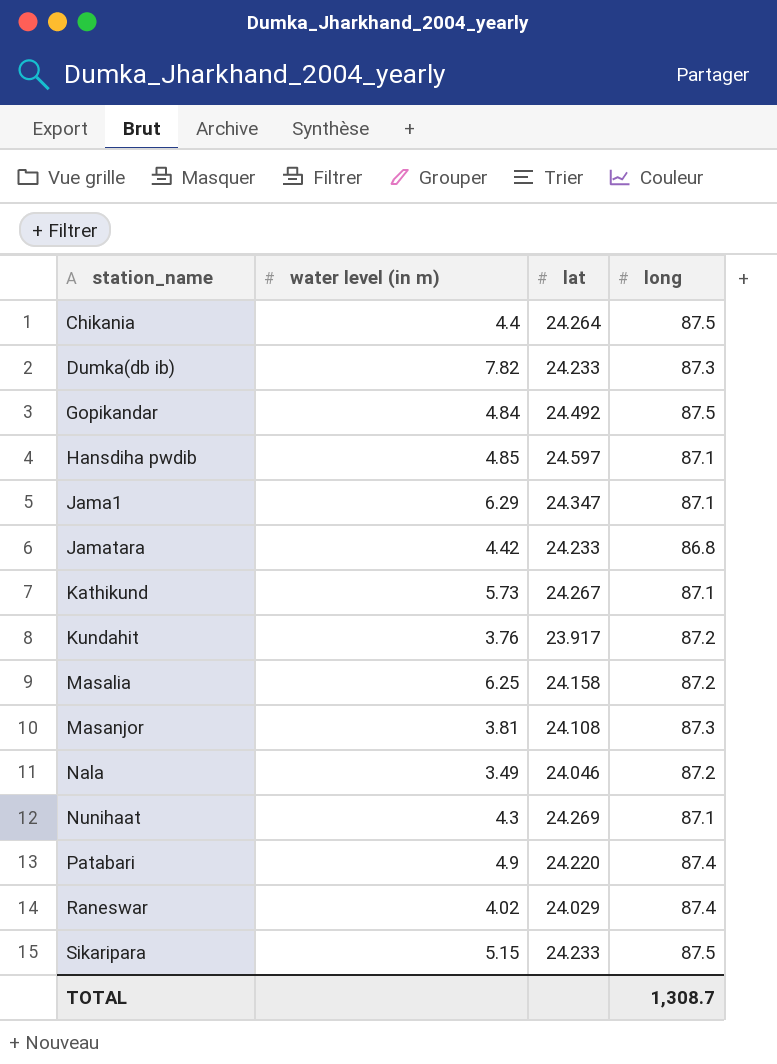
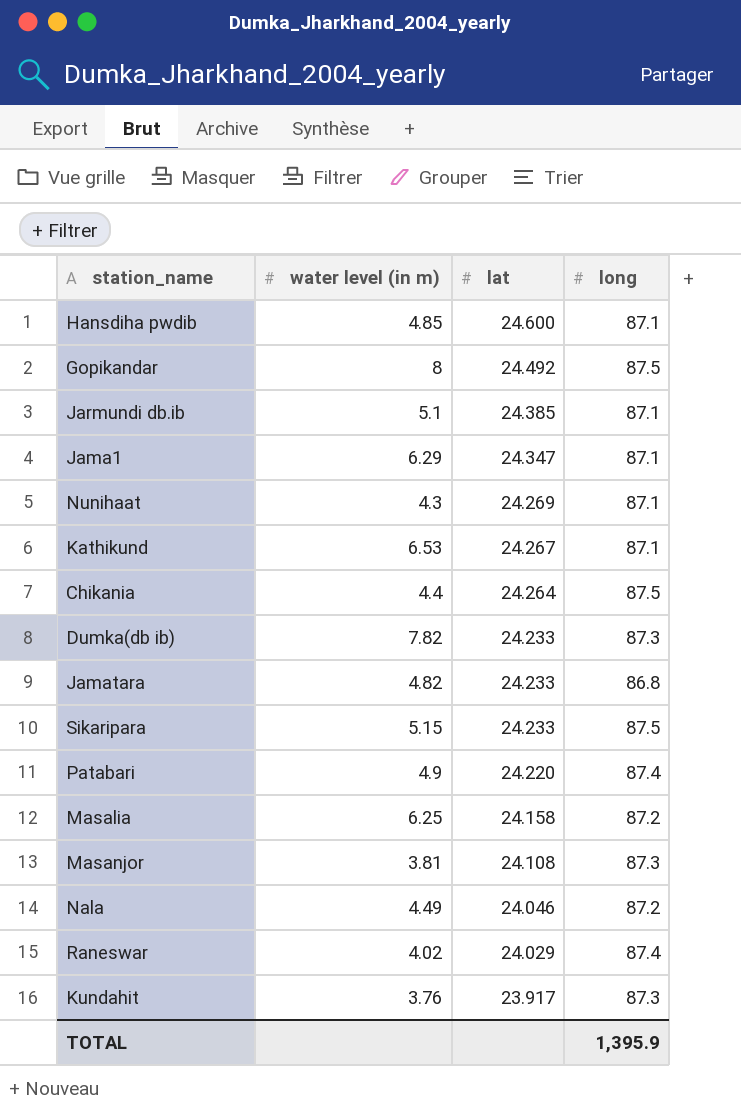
row order: station_name ascending -> lat descending
Hansdiha pwdib | lat: 24.597 -> 24.600
Gopikandar | water level (in m): 4.84 -> 8
row Jarmundi db.ib: none -> 5.1 | 24.385 | 87.1
Kathikund | water level (in m): 5.73 -> 6.53
Jamatara | water level (in m): 4.42 -> 4.82
Nala | water level (in m): 3.49 -> 4.49
Kundahit | long: 87.2 -> 87.3
TOTAL | long: 1,308.7 -> 1,395.9

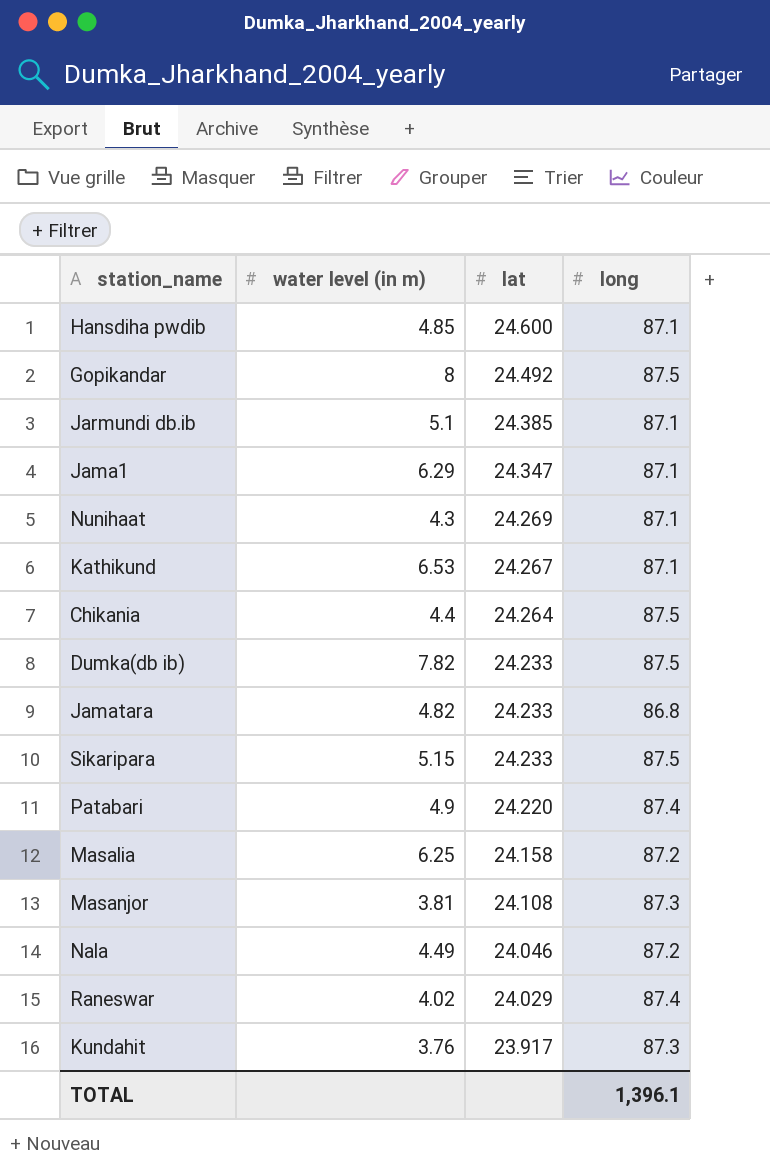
Dumka(db ib) | long: 87.3 -> 87.5
TOTAL | long: 1,395.9 -> 1,396.1

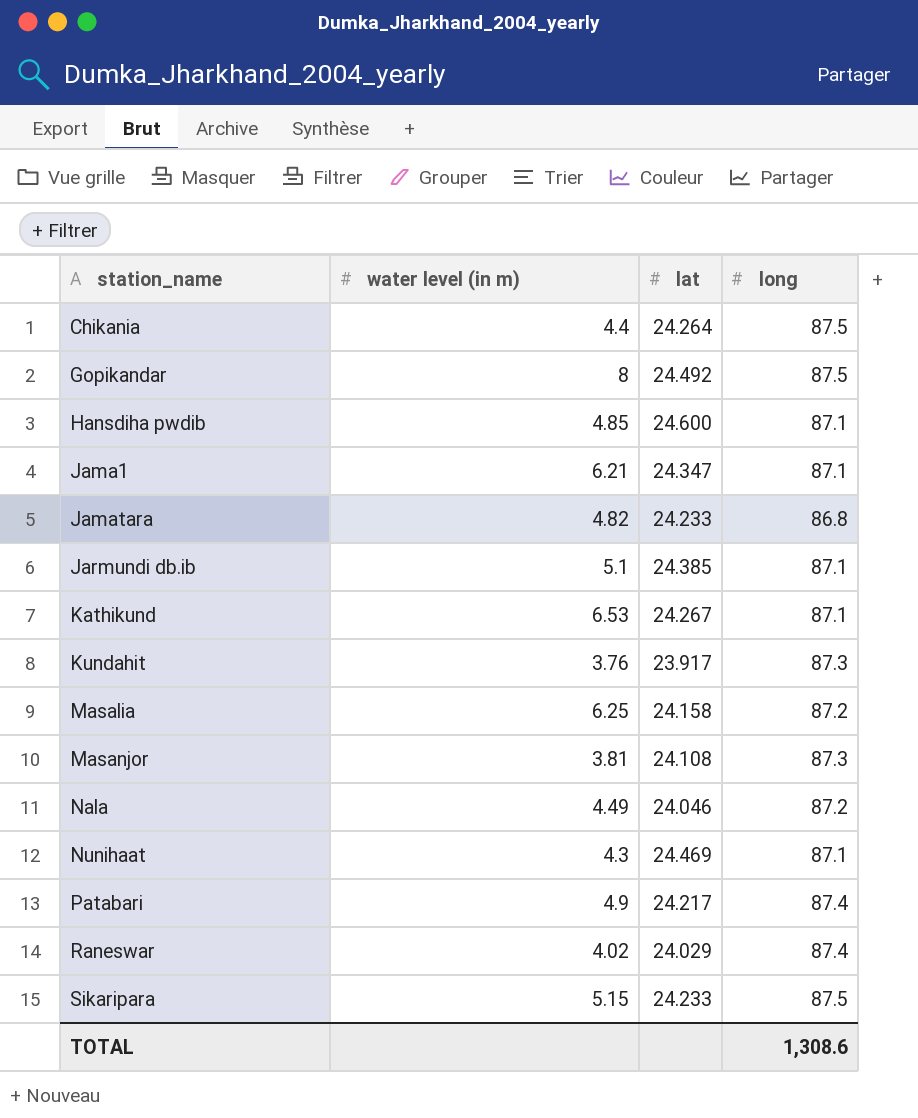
row order: lat descending -> station_name ascending
row Dumka(db ib): 7.82 | 24.233 | 87.5 -> none
Jama1 | water level (in m): 6.29 -> 6.21
Nunihaat | lat: 24.269 -> 24.469
Patabari | lat: 24.220 -> 24.217
TOTAL | long: 1,396.1 -> 1,308.6

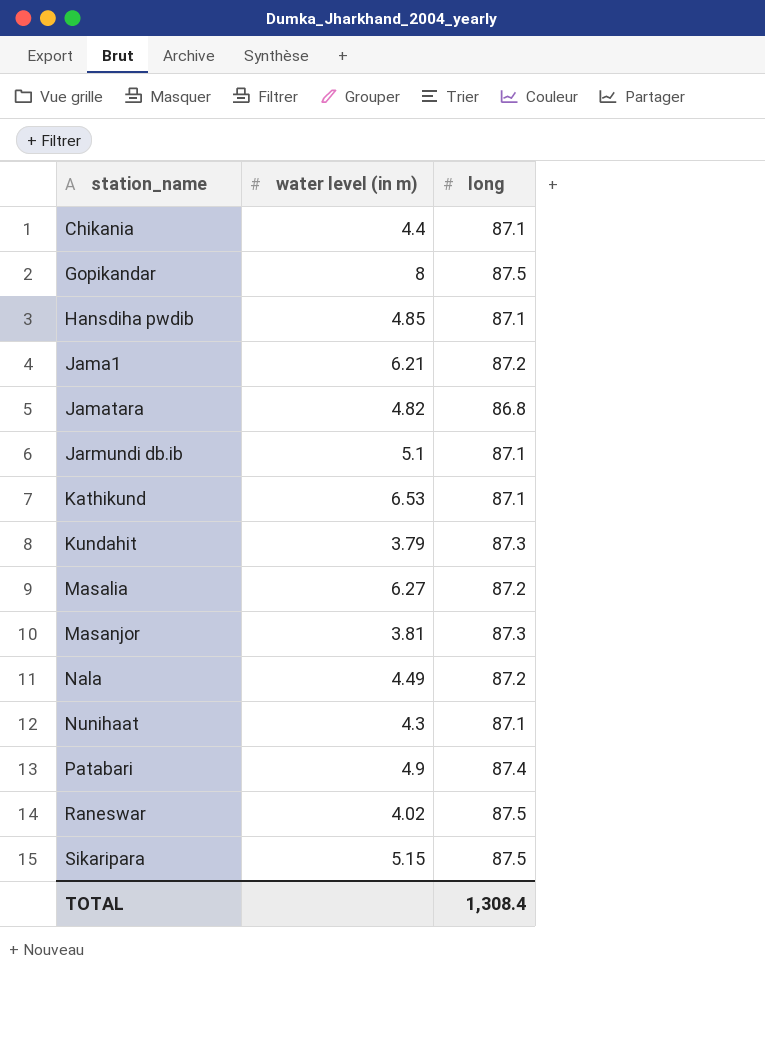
column lat | position: 3 -> none
Chikania | long: 87.5 -> 87.1
Jama1 | long: 87.1 -> 87.2
Kundahit | water level (in m): 3.76 -> 3.79
Masalia | water level (in m): 6.25 -> 6.27
Raneswar | long: 87.4 -> 87.5
TOTAL | long: 1,308.6 -> 1,308.4

